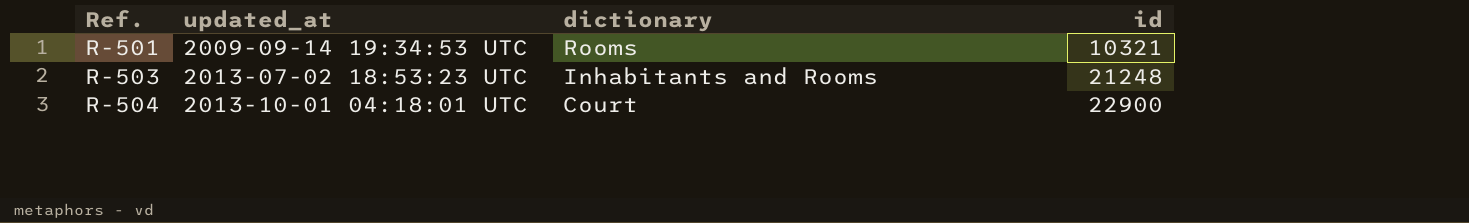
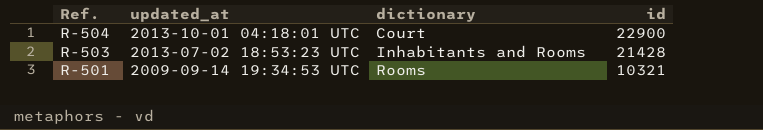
row order: Ref. ascending -> Ref. descending
R-503 | id: 21248 -> 21428

